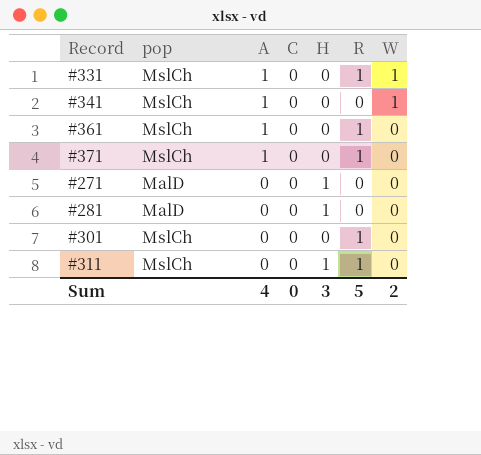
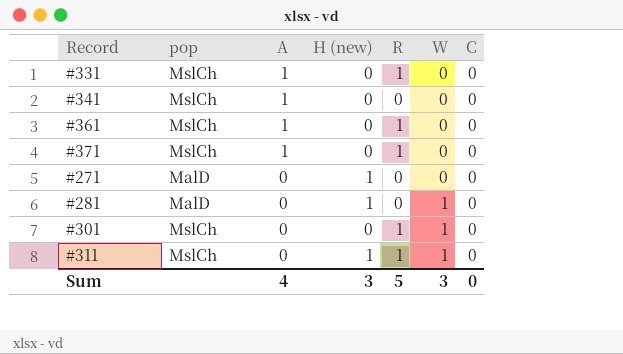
column name: H -> H (new)
column C | position: 4 -> 7
#331 | W: 1 -> 0
#341 | W: 1 -> 0
#281 | W: 0 -> 1
#301 | W: 0 -> 1
#311 | W: 0 -> 1
Sum | W: 2 -> 3

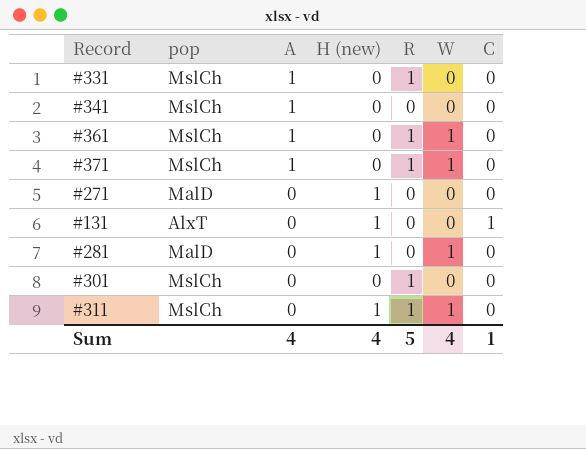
#361 | W: 0 -> 1
#371 | W: 0 -> 1
row #131: none -> AlxT | 0 | 1 | 0 | 0 | 1
#301 | W: 1 -> 0
Sum | H (new): 3 -> 4
Sum | W: 3 -> 4
Sum | C: 0 -> 1

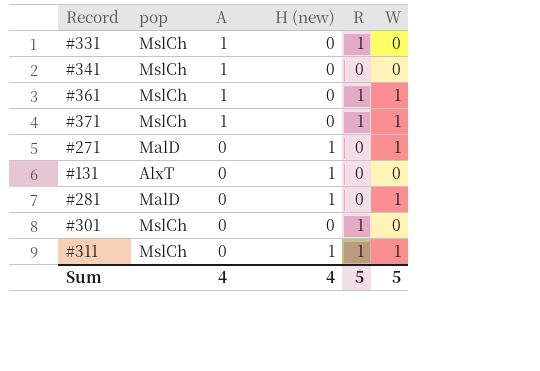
column C | position: 7 -> none
#271 | W: 0 -> 1
Sum | W: 4 -> 5

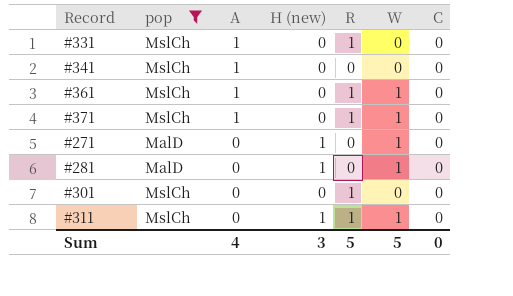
filter: none -> pop != AlxT
column C | position: none -> 7
Sum | H (new): 4 -> 3

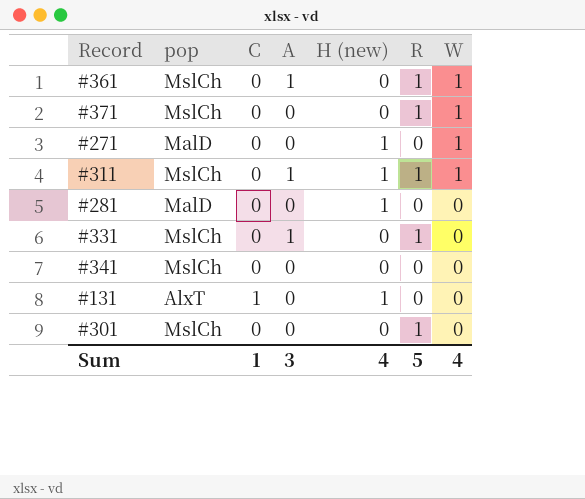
filter: pop != AlxT -> none
row order: A descending -> W descending
column C | position: 7 -> 3
#371 | A: 1 -> 0
#311 | A: 0 -> 1
#281 | W: 1 -> 0
#341 | A: 1 -> 0
Sum | C: 0 -> 1
Sum | A: 4 -> 3
Sum | H (new): 3 -> 4
Sum | W: 5 -> 4

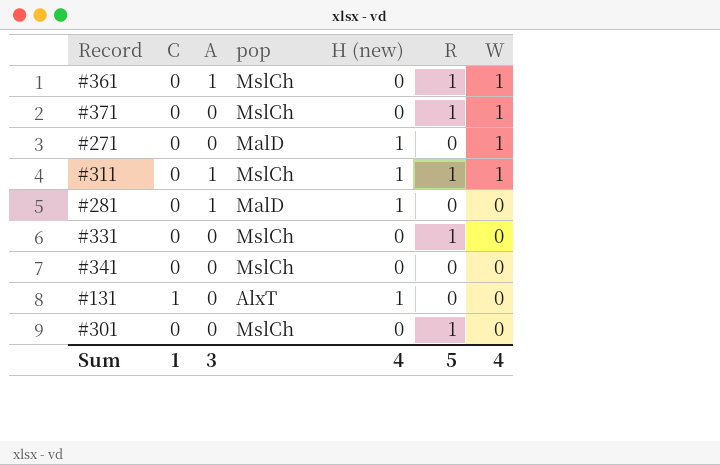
column pop | position: 2 -> 4
#281 | A: 0 -> 1
#331 | A: 1 -> 0

